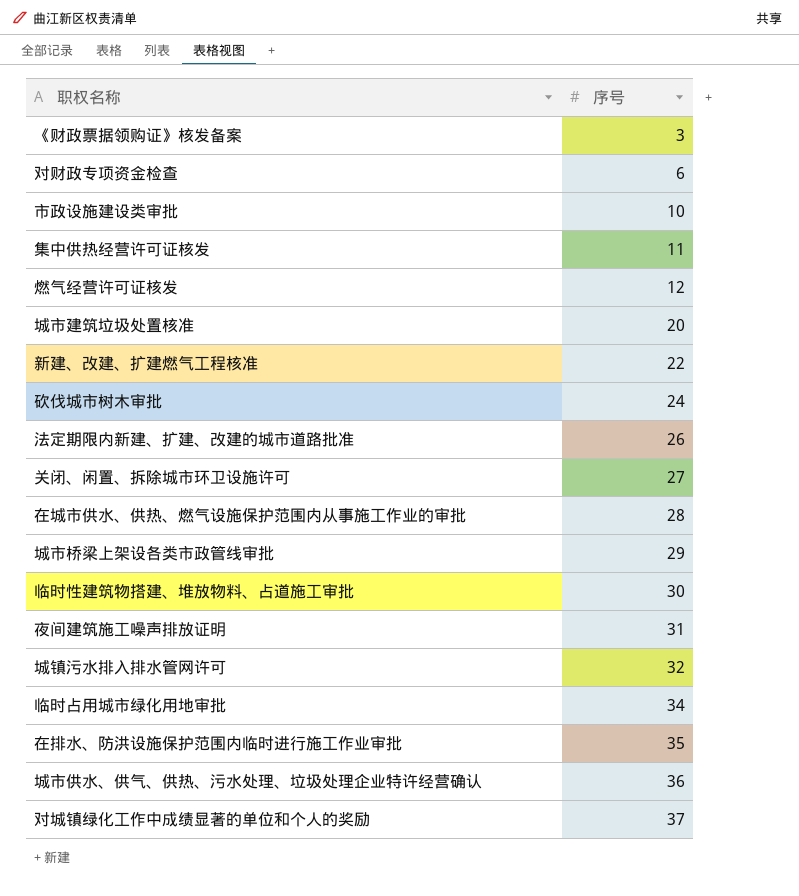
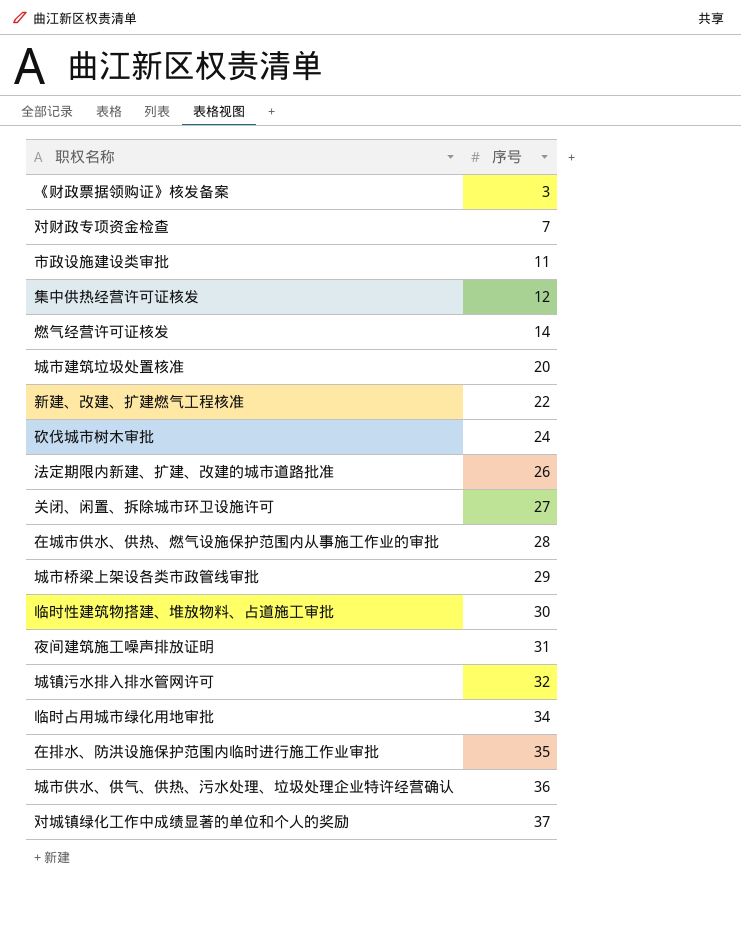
对财政专项资金检查 | 序号: 6 -> 7
市政设施建设类审批 | 序号: 10 -> 11
集中供热经营许可证核发 | 序号: 11 -> 12
燃气经营许可证核发 | 序号: 12 -> 14

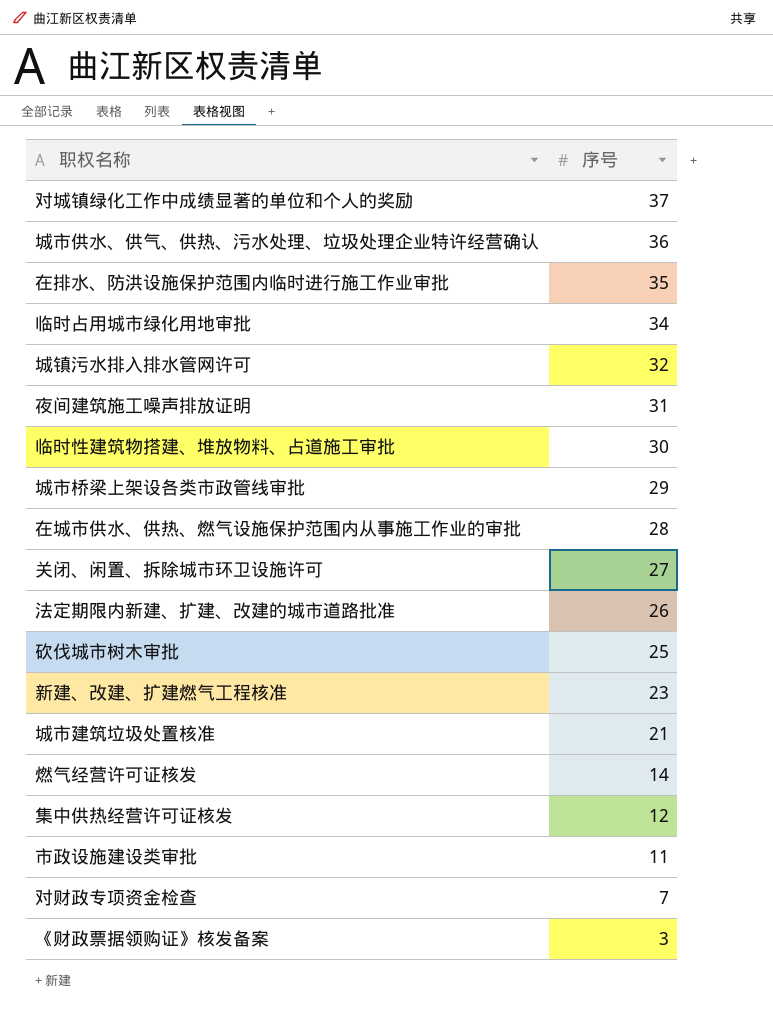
row order: 序号 ascending -> 序号 descending
砍伐城市树木审批 | 序号: 24 -> 25
新建、改建、扩建燃气工程核准 | 序号: 22 -> 23
城市建筑垃圾处置核准 | 序号: 20 -> 21

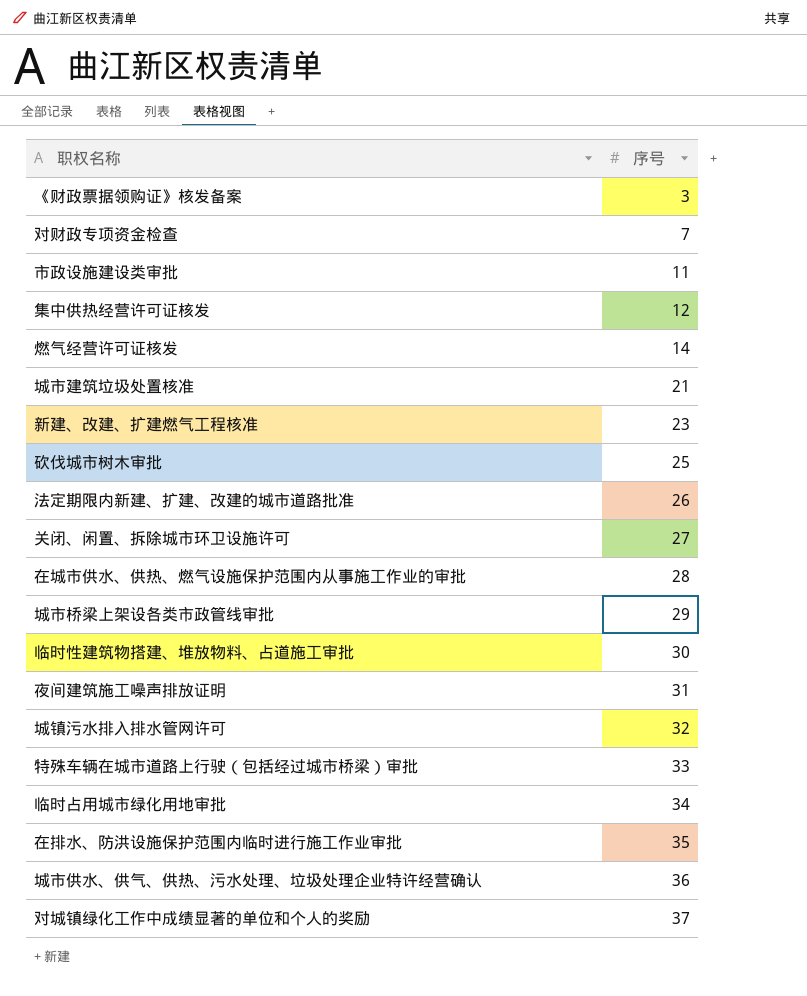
row order: 序号 descending -> 序号 ascending
row 特殊车辆在城市道路上行驶（包括经过城市桥梁）审批: none -> 33

